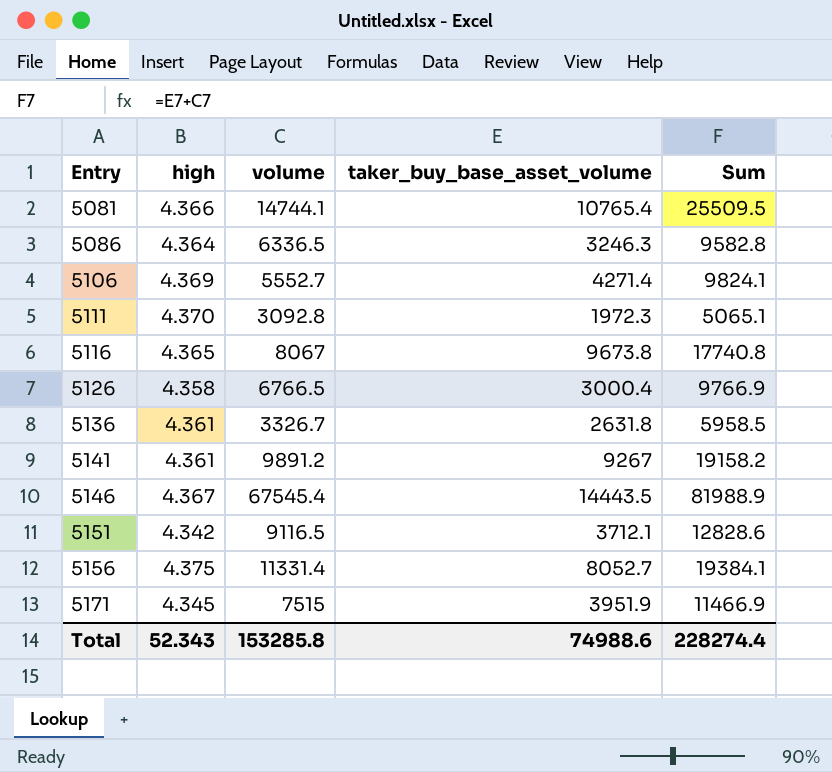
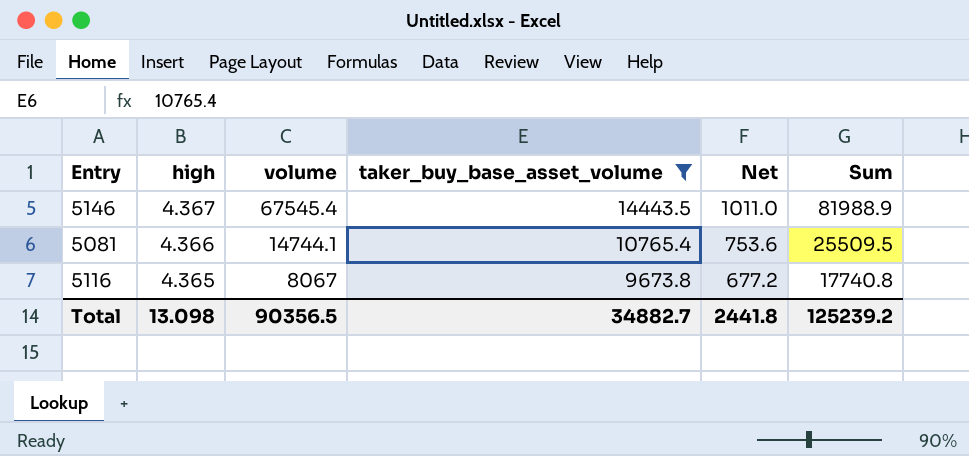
filter: none -> taker_buy_base_asset_volume >= 9673.8
row order: Entry ascending -> high descending
column Net | formula: none -> [taker_buy_base_asset_volume] * 0.07
Total | high: 52.343 -> 13.098
Total | volume: 153285.8 -> 90356.5
Total | taker_buy_base_asset_volume: 74988.6 -> 34882.7
Total | Sum: 228274.4 -> 125239.2

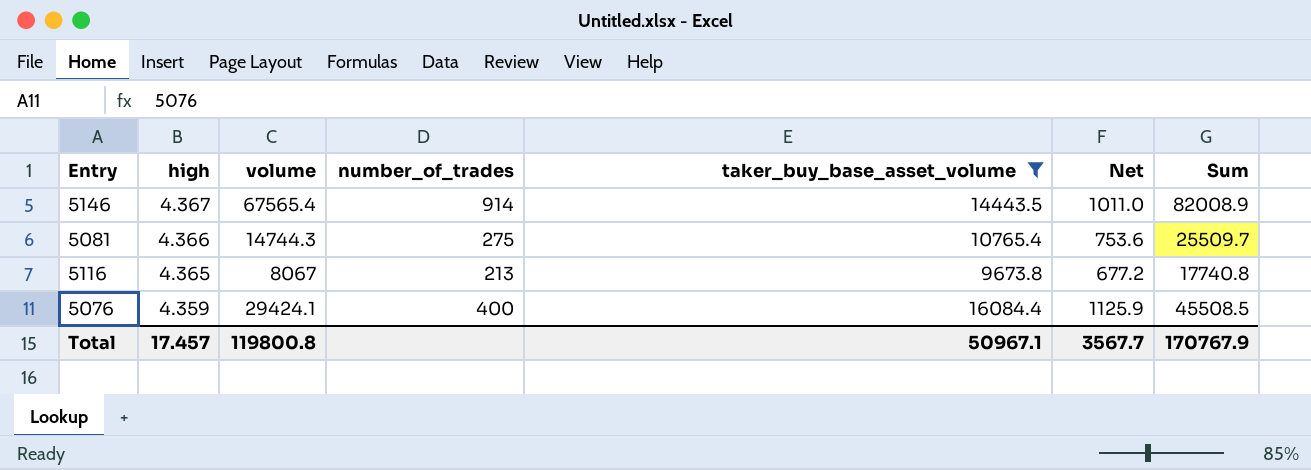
column number_of_trades | position: none -> 4
5146 | volume: 67545.4 -> 67565.4
5146 | Sum: 81988.9 -> 82008.9
5081 | volume: 14744.1 -> 14744.3
5081 | Sum: 25509.5 -> 25509.7
row 5076: none -> 4.359 | 29424.1 | 400 | 16084.4 | 1125.9 | 45508.5
Total | high: 13.098 -> 17.457
Total | volume: 90356.5 -> 119800.8
Total | taker_buy_base_asset_volume: 34882.7 -> 50967.1
Total | Net: 2441.8 -> 3567.7
Total | Sum: 125239.2 -> 170767.9

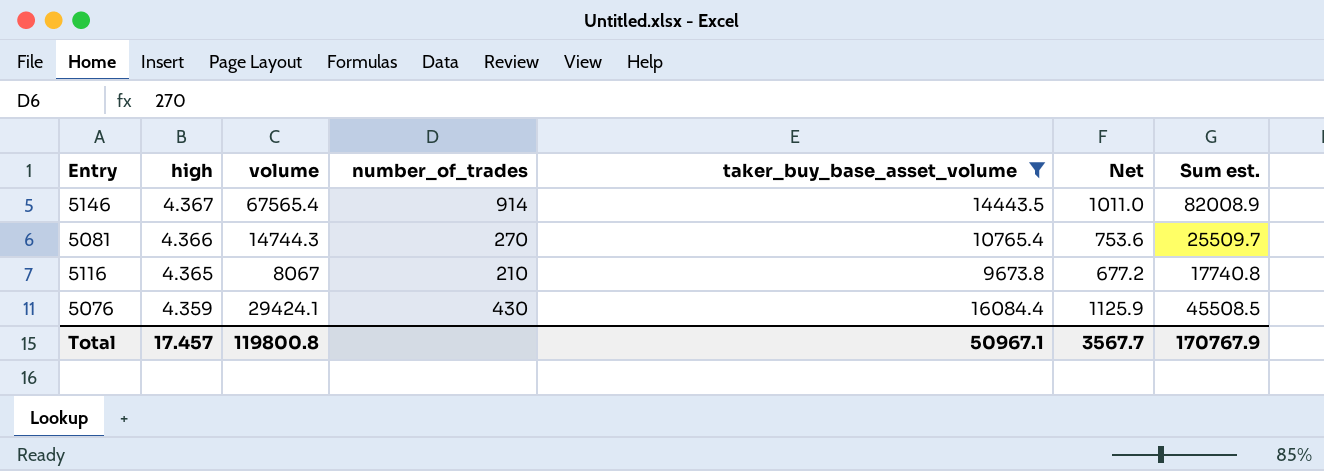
column name: Sum -> Sum est.
5081 | number_of_trades: 275 -> 270
5116 | number_of_trades: 213 -> 210
5076 | number_of_trades: 400 -> 430

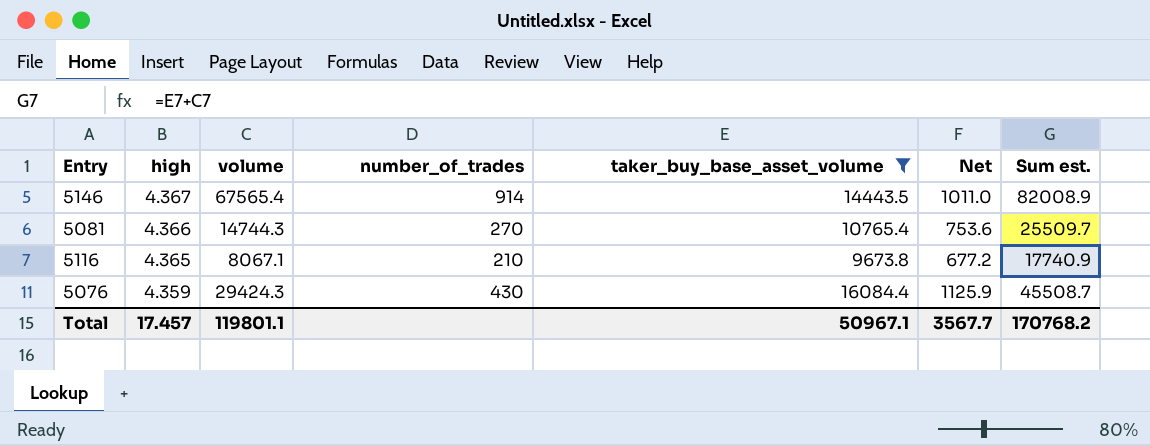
5116 | volume: 8067 -> 8067.1
5116 | Sum est.: 17740.8 -> 17740.9
5076 | volume: 29424.1 -> 29424.3
5076 | Sum est.: 45508.5 -> 45508.7
Total | volume: 119800.8 -> 119801.1
Total | Sum est.: 170767.9 -> 170768.2

